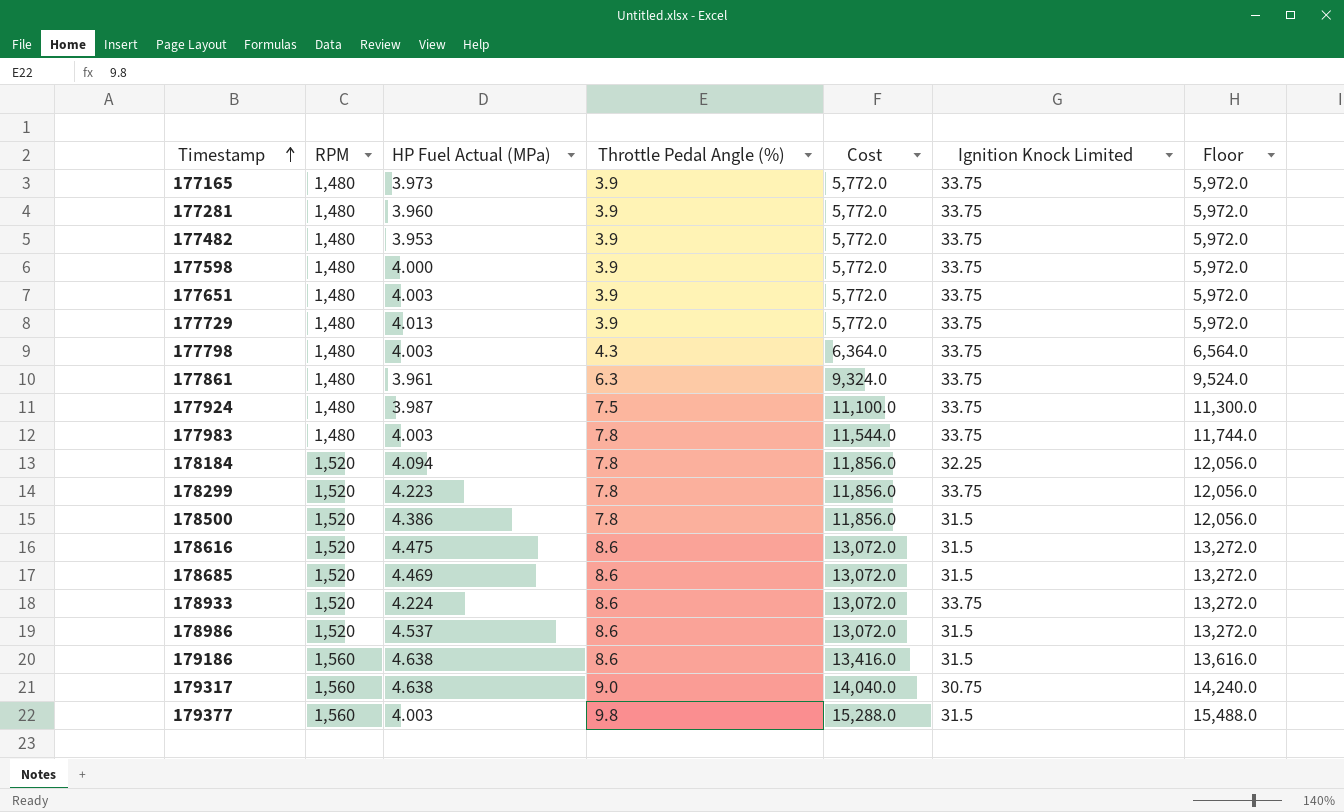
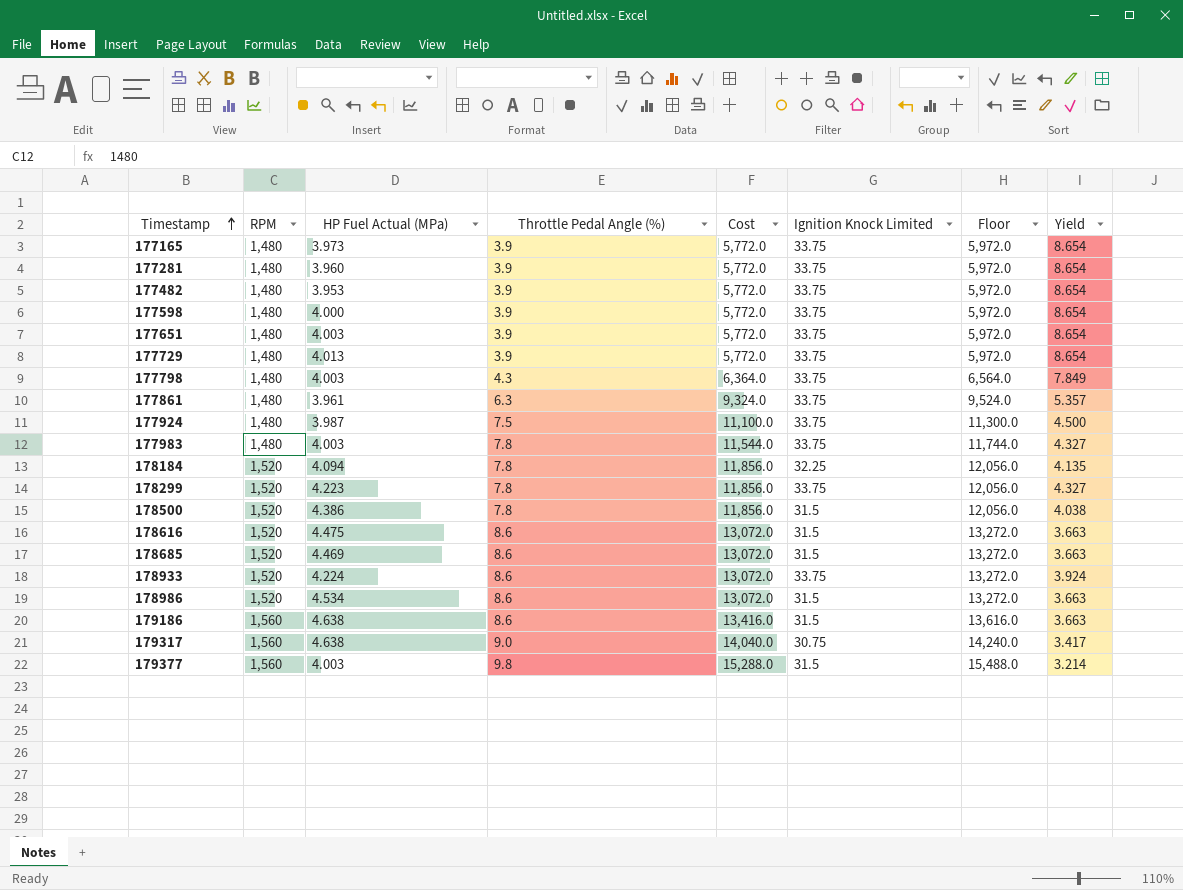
column Yield | formula: none -> [Ignition Knock Limited] / [Throttle Pedal Angle (%)]
178986 | HP Fuel Actual (MPa): 4.537 -> 4.534

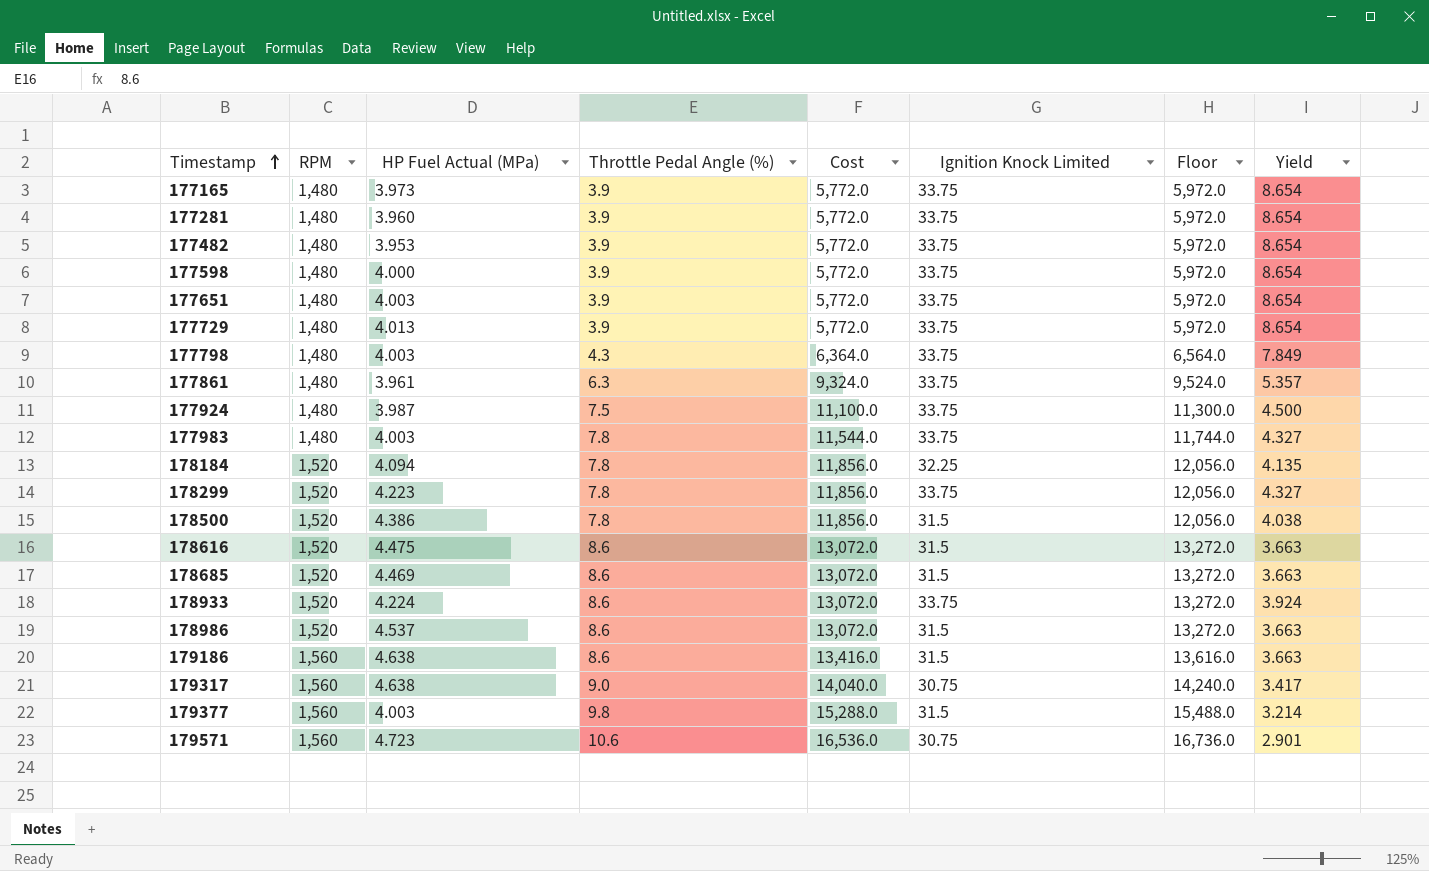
178986 | HP Fuel Actual (MPa): 4.534 -> 4.537
row 179571: none -> 1,560 | 4.723 | 10.6 | 16,536.0 | 30.75 | 16,736.0 | 2.901

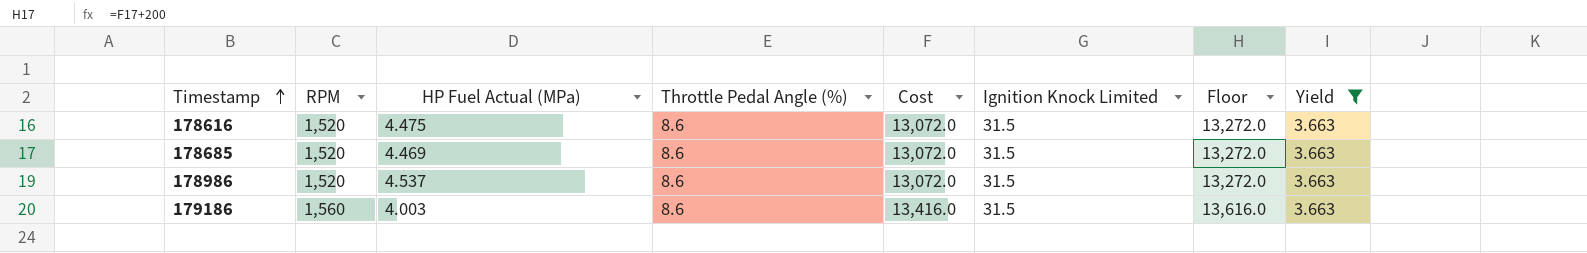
filter: none -> Yield = 3.663
179186 | HP Fuel Actual (MPa): 4.638 -> 4.003

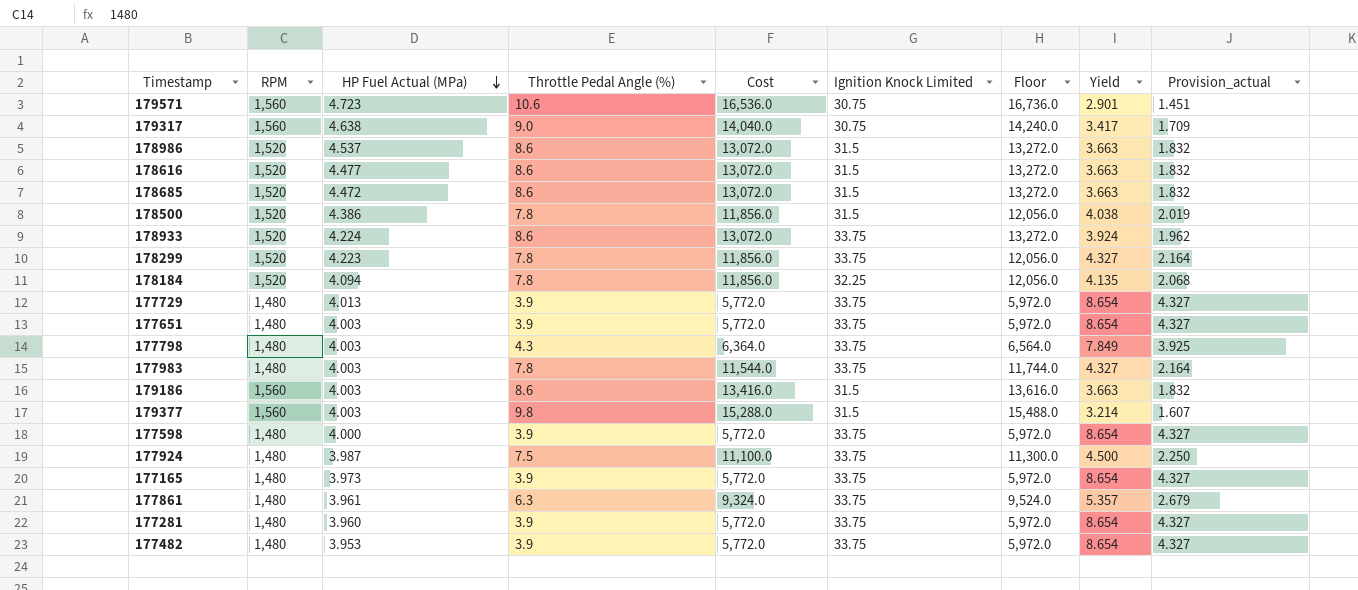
filter: Yield = 3.663 -> none
row order: Timestamp ascending -> HP Fuel Actual (MPa) descending
column Provision_actual | formula: none -> [Yield] * 0.5
178616 | HP Fuel Actual (MPa): 4.475 -> 4.477
178685 | HP Fuel Actual (MPa): 4.469 -> 4.472

